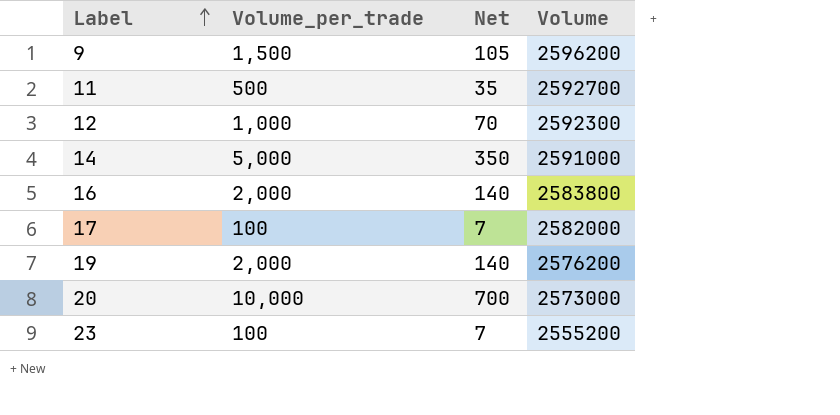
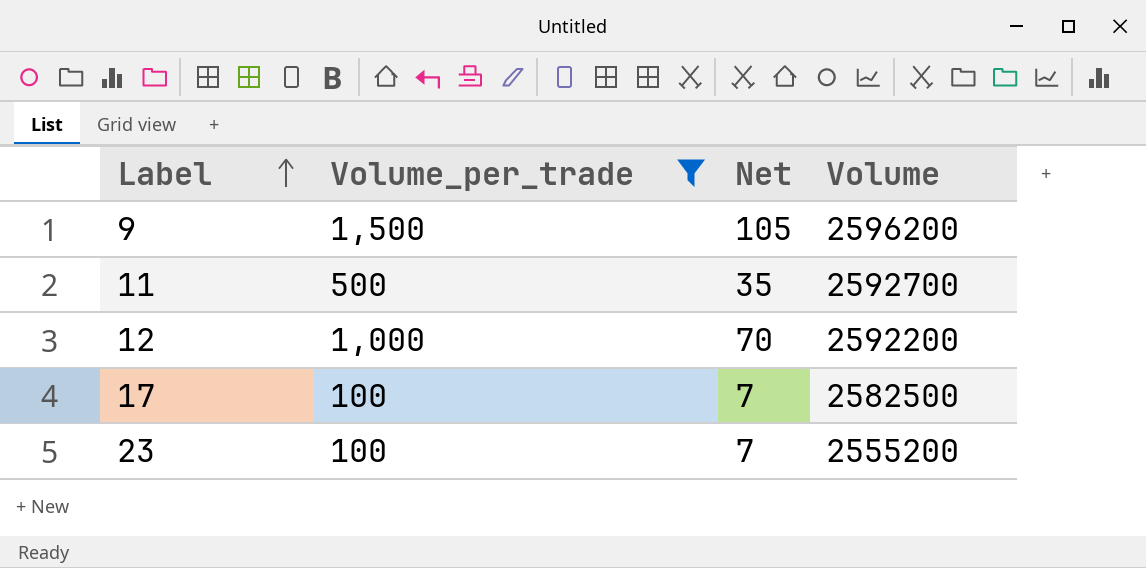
filter: none -> Volume_per_trade <= 1,500
12 | Volume: 2592300 -> 2592200
17 | Volume: 2582000 -> 2582500

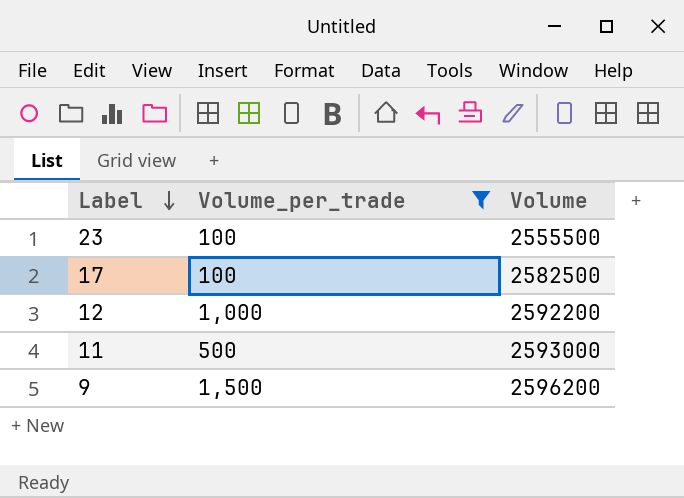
row order: Label ascending -> Label descending
column Net | formula: [Volume_per_trade] * 0.07 -> none
23 | Volume: 2555200 -> 2555500
11 | Volume: 2592700 -> 2593000

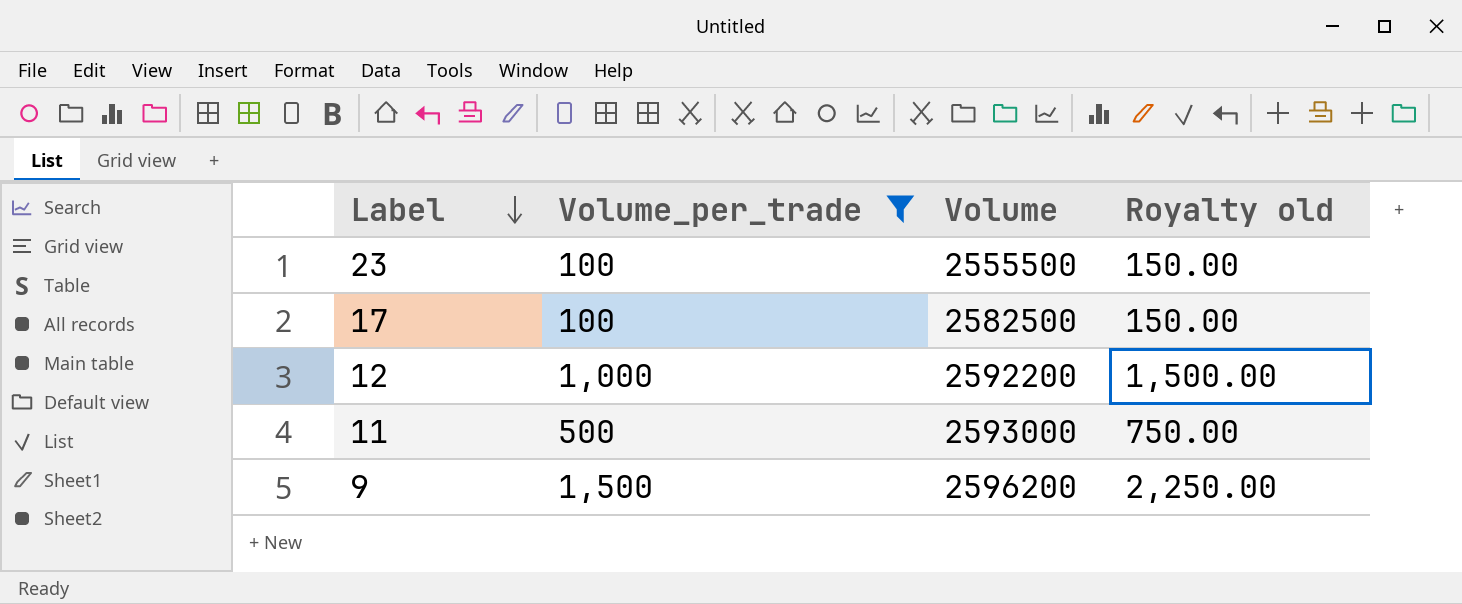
column Royalty old | formula: none -> [Volume_per_trade] * 1.5

